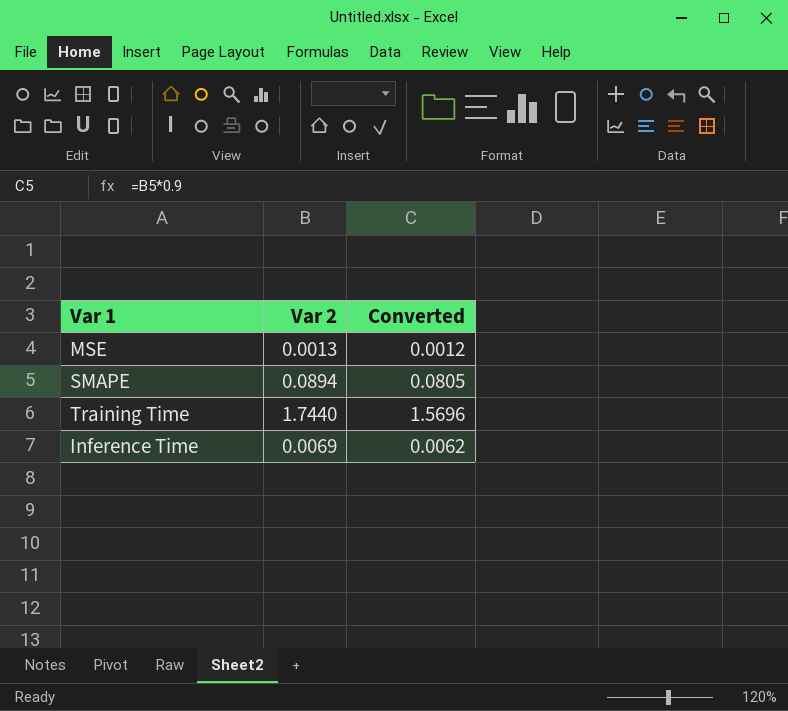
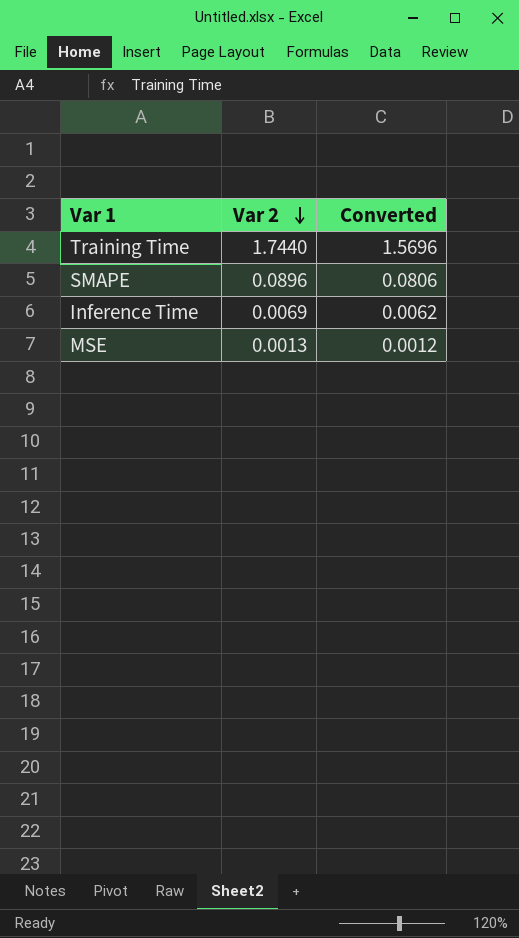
row order: none -> Var 2 descending
SMAPE | Var 2: 0.0894 -> 0.0896
SMAPE | Converted: 0.0805 -> 0.0806

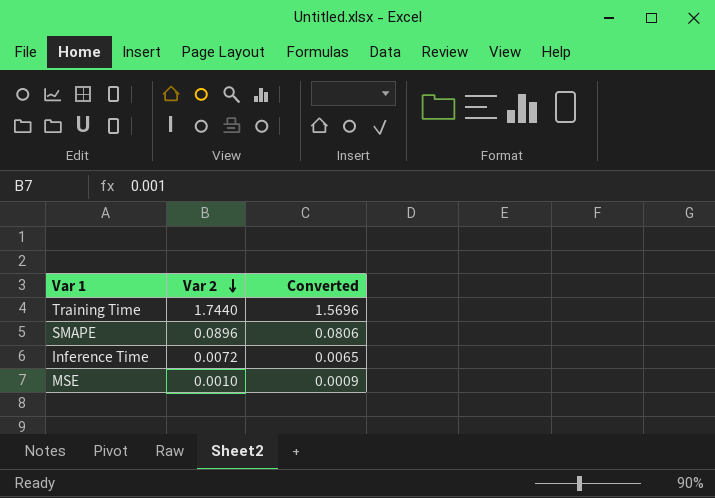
Inference Time | Var 2: 0.0069 -> 0.0072
Inference Time | Converted: 0.0062 -> 0.0065
MSE | Var 2: 0.0013 -> 0.0010
MSE | Converted: 0.0012 -> 0.0009

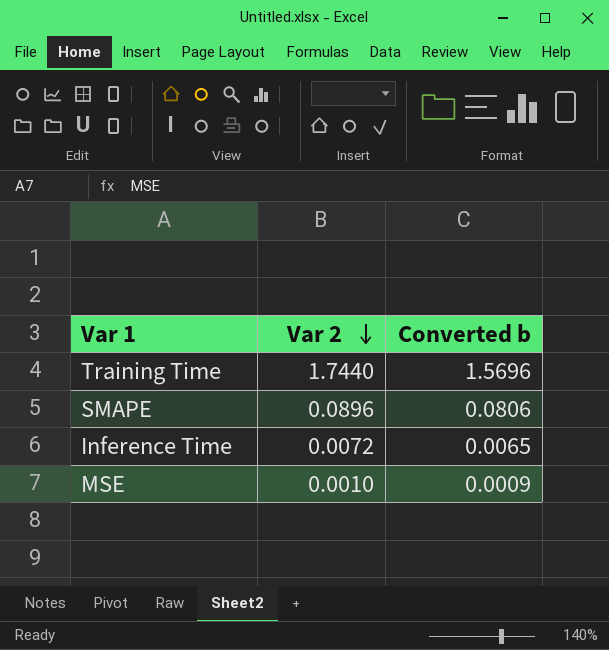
column name: Converted -> Converted b

